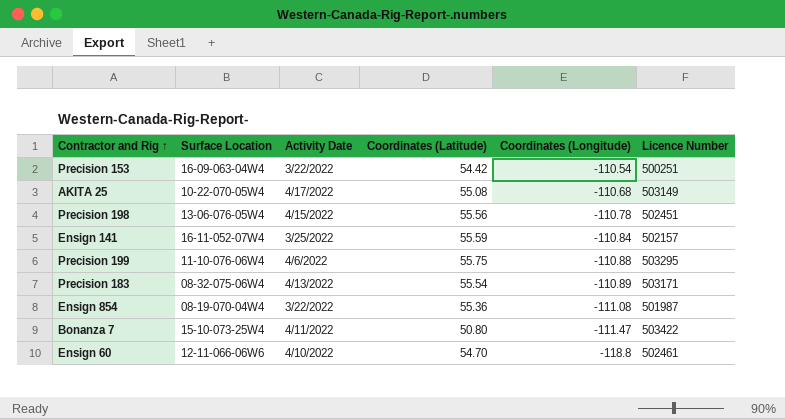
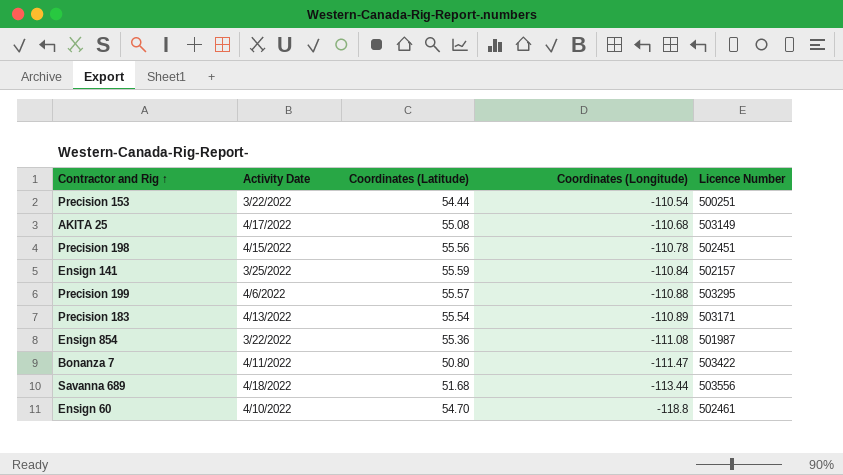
column Surface Location | position: 2 -> none
Precision 153 | Coordinates (Latitude): 54.42 -> 54.44
Precision 199 | Coordinates (Latitude): 55.75 -> 55.57
row Savanna 689: none -> 4/18/2022 | 51.68 | -113.44 | 503556

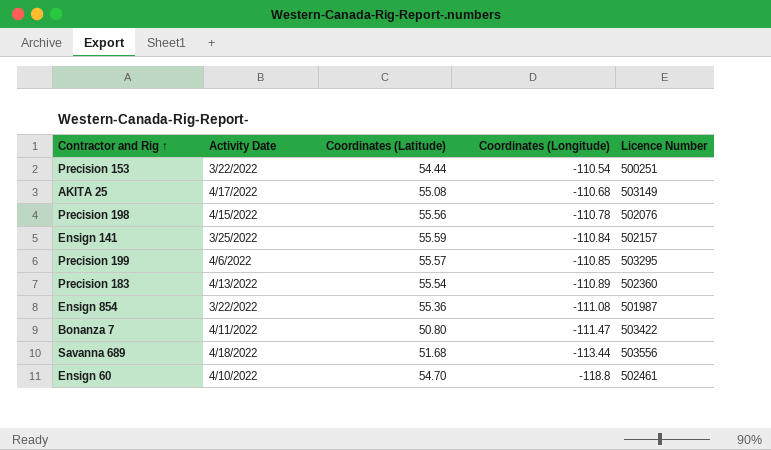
Precision 198 | Licence Number: 502451 -> 502076
Precision 199 | Coordinates (Longitude): -110.88 -> -110.85
Precision 183 | Licence Number: 503171 -> 502360

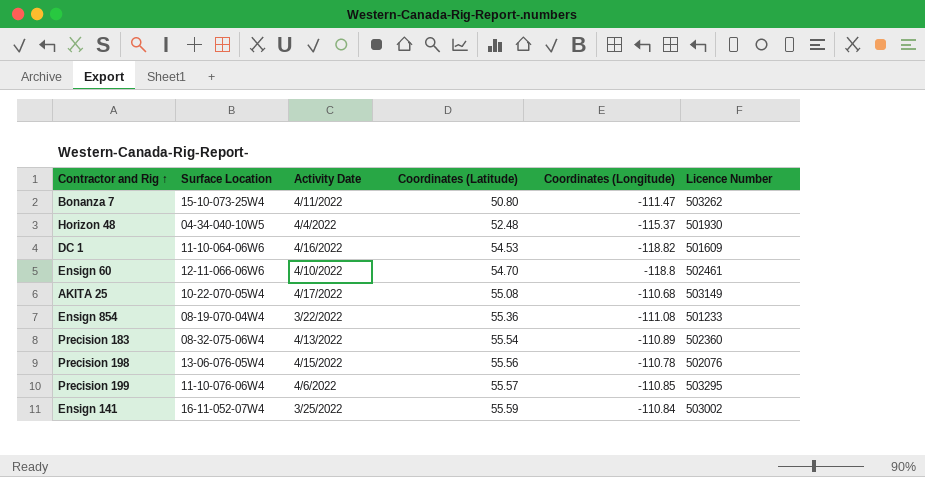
row order: Coordinates (Longitude) descending -> Coordinates (Latitude) ascending
column Surface Location | position: none -> 2
row Precision 153: 3/22/2022 | 54.44 | -110.54 | 500251 -> none
row Savanna 689: 4/18/2022 | 51.68 | -113.44 | 503556 -> none
Bonanza 7 | Licence Number: 503422 -> 503262
row Horizon 48: none -> 04-34-040-10W5 | 4/4/2022 | 52.48 | -115.37 | 501930
row DC 1: none -> 11-10-064-06W6 | 4/16/2022 | 54.53 | -118.82 | 501609
Ensign 854 | Licence Number: 501987 -> 501233
Ensign 141 | Licence Number: 502157 -> 503002

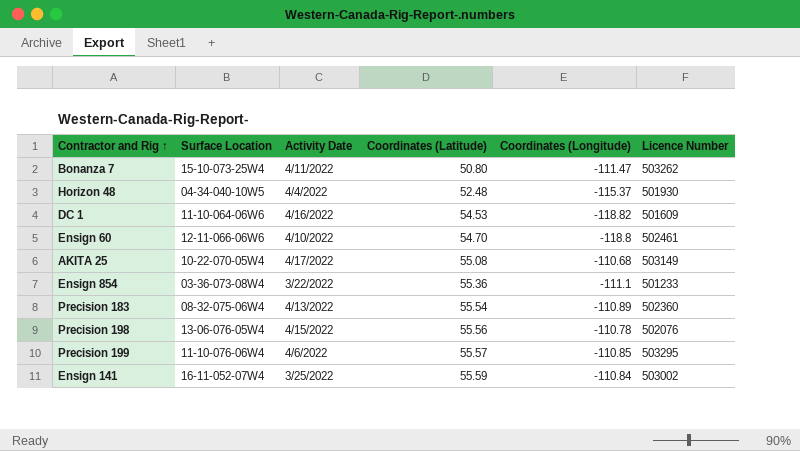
Ensign 854 | Surface Location: 08-19-070-04W4 -> 03-36-073-08W4
Ensign 854 | Coordinates (Longitude): -111.08 -> -111.1

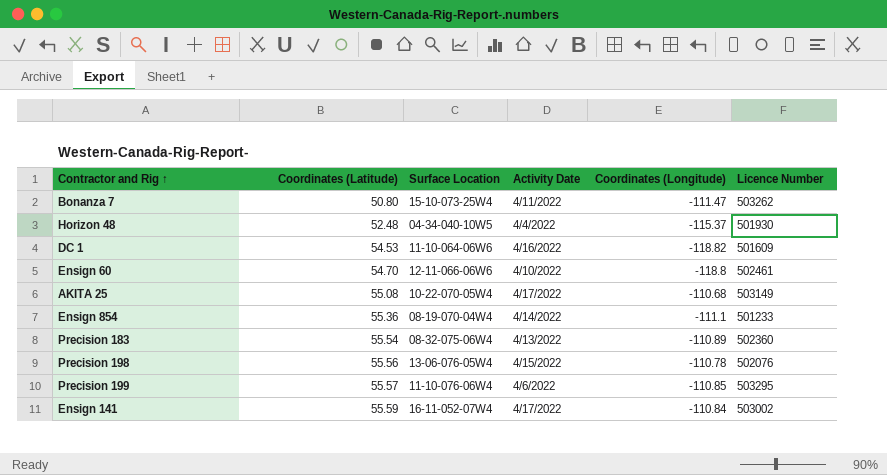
column Coordinates (Latitude) | position: 4 -> 2
Ensign 854 | Surface Location: 03-36-073-08W4 -> 08-19-070-04W4
Ensign 854 | Activity Date: 3/22/2022 -> 4/14/2022
Ensign 141 | Activity Date: 3/25/2022 -> 4/17/2022

